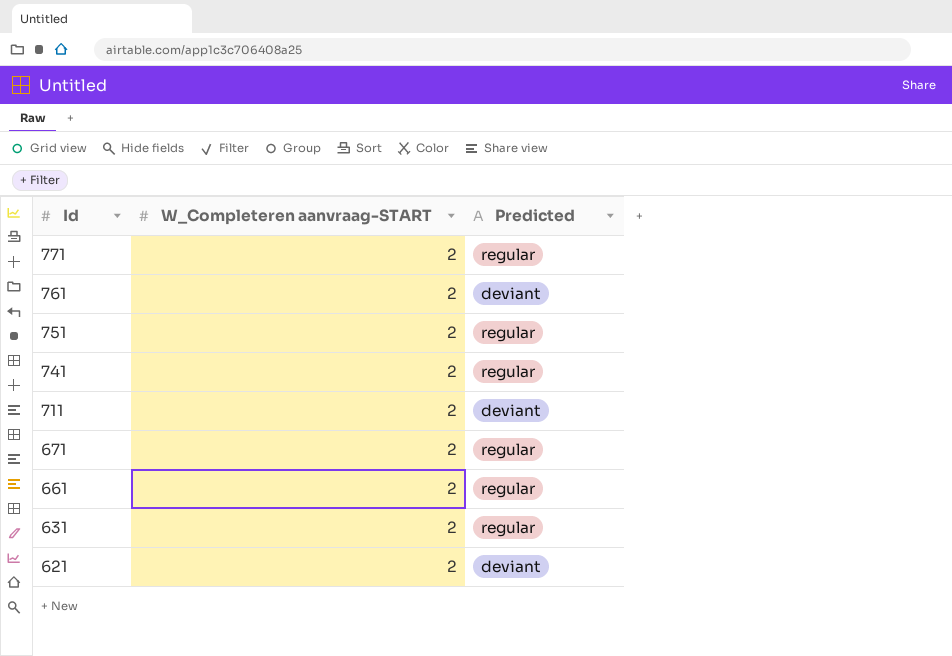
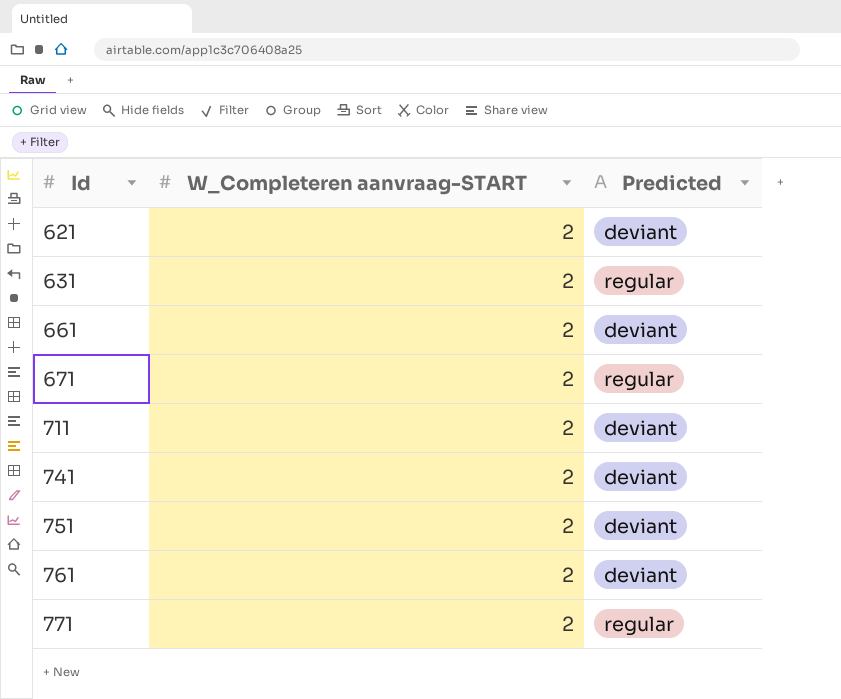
row order: Id descending -> Id ascending
661 | Predicted: regular -> deviant
741 | Predicted: regular -> deviant
751 | Predicted: regular -> deviant

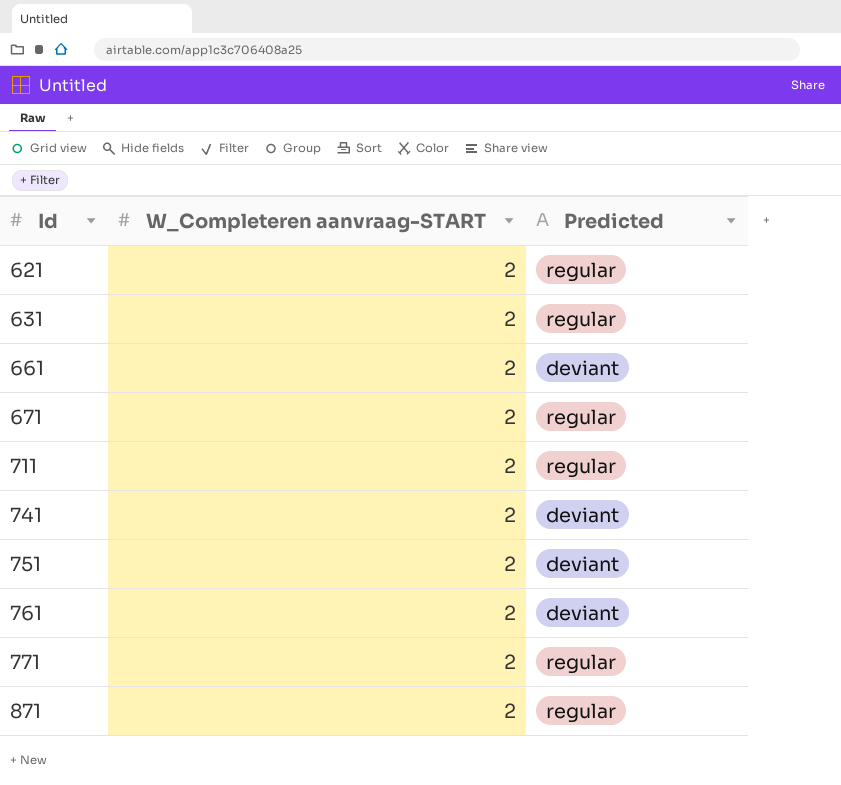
621 | Predicted: deviant -> regular
711 | Predicted: deviant -> regular
row 871: none -> 2 | regular

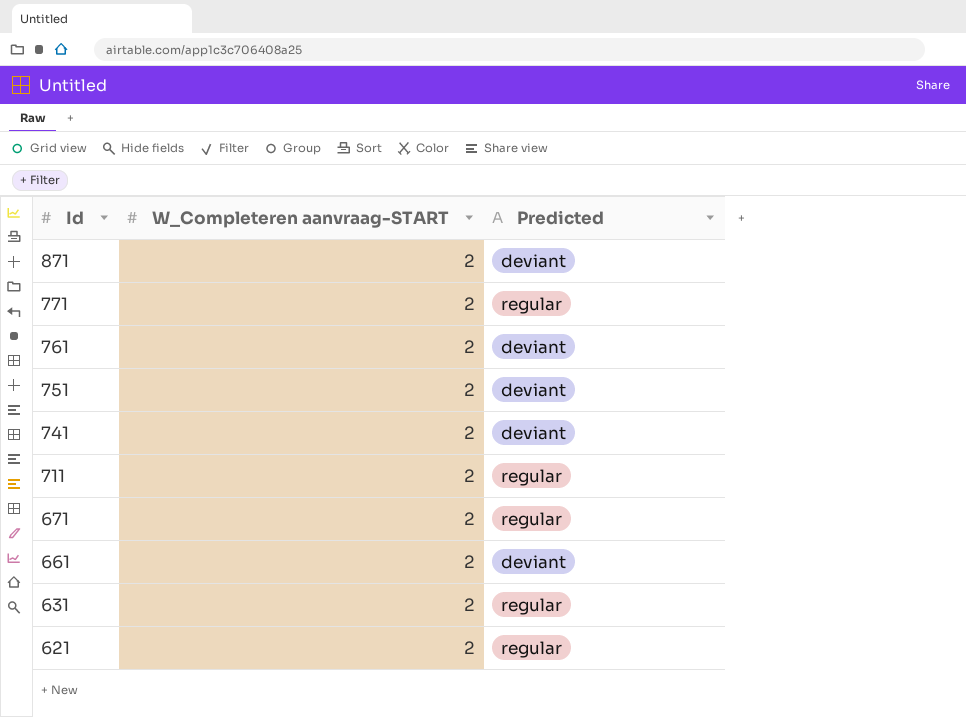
row order: Id ascending -> Id descending
871 | Predicted: regular -> deviant

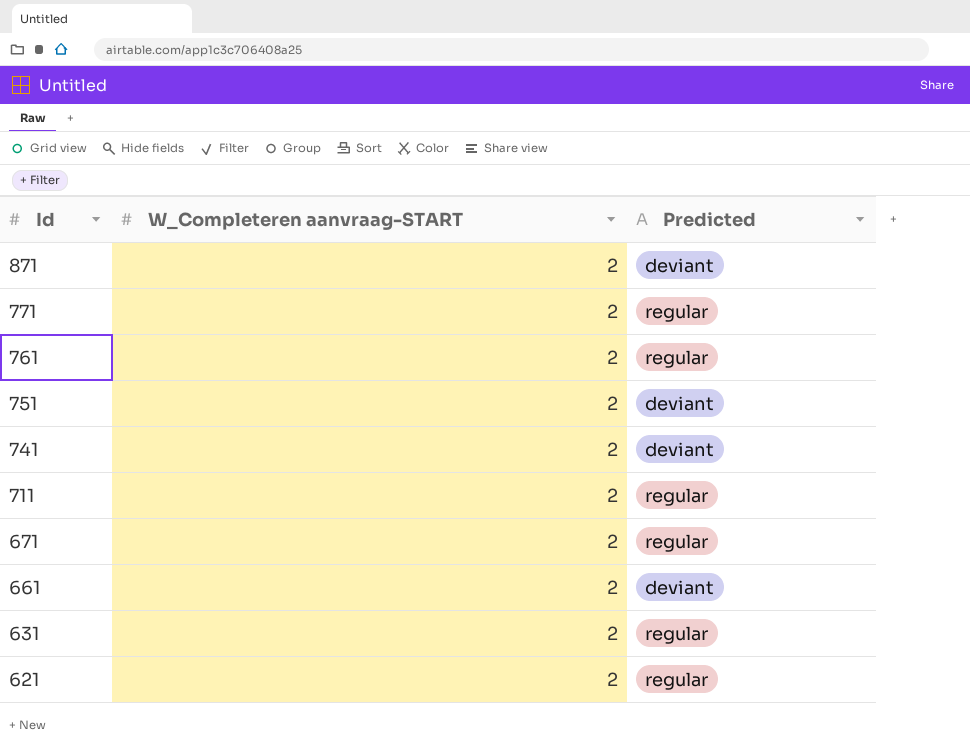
761 | Predicted: deviant -> regular

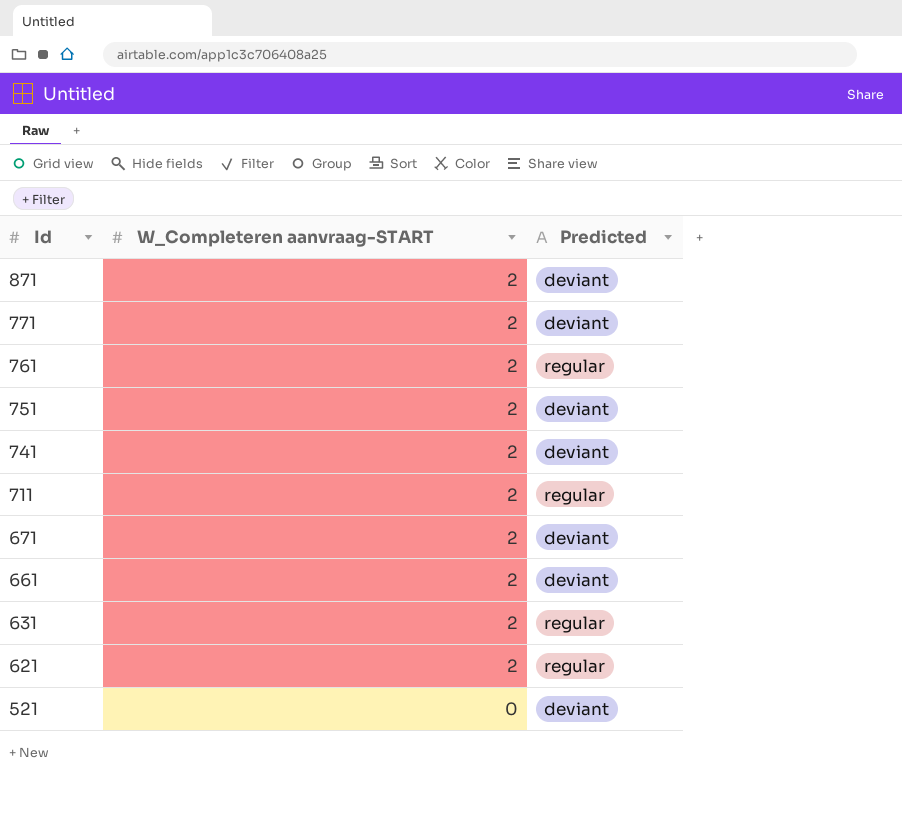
771 | Predicted: regular -> deviant
671 | Predicted: regular -> deviant
row 521: none -> 0 | deviant

